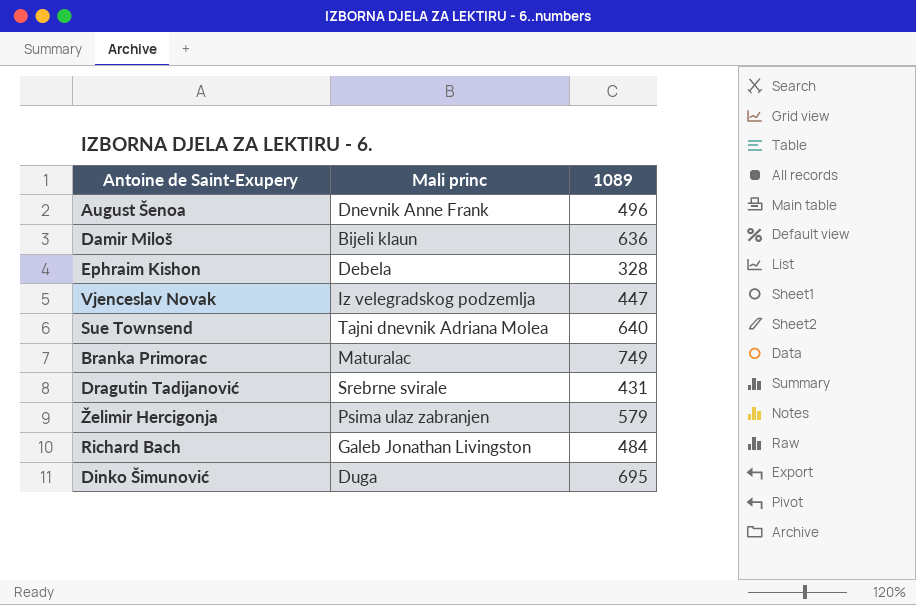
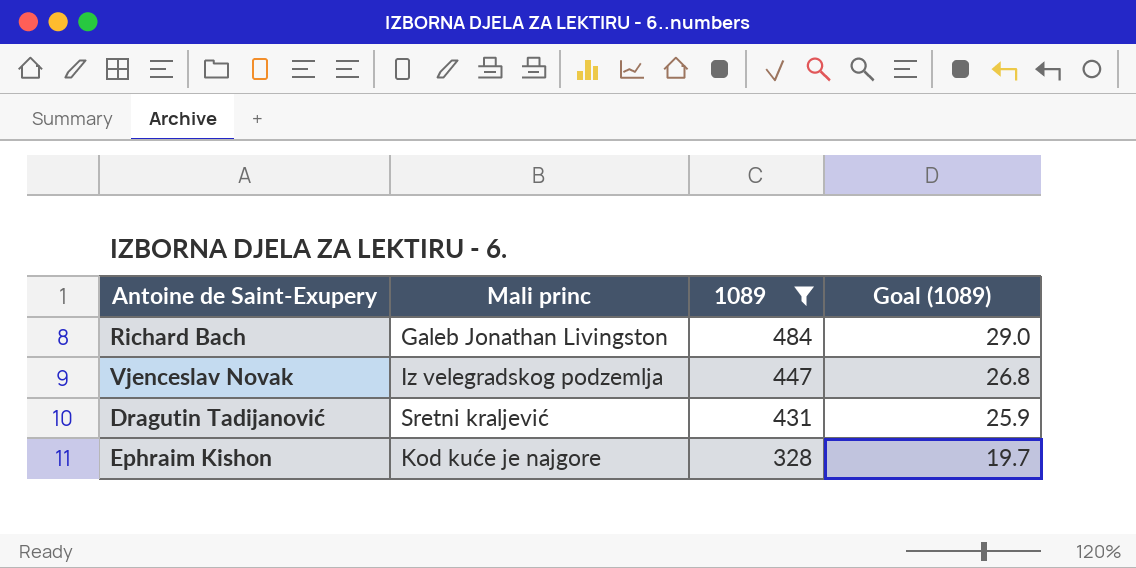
filter: none -> 1089 <= 484
row order: none -> 1089 descending
column Goal (1089) | formula: none -> [1089] * 0.06
Dragutin Tadijanović | Mali princ: Srebrne svirale -> Sretni kraljević
Ephraim Kishon | Mali princ: Debela -> Kod kuće je najgore

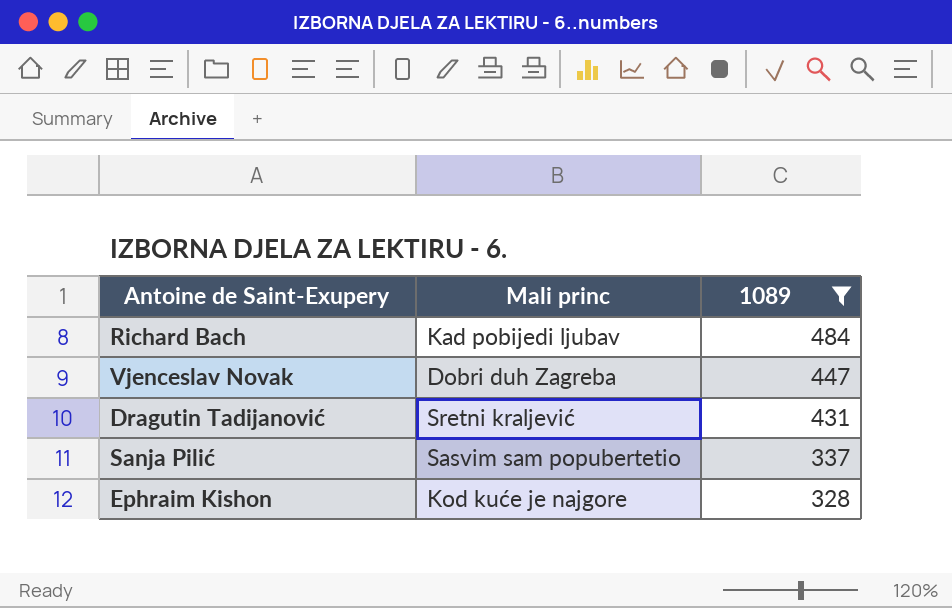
column Goal (1089) | formula: [1089] * 0.06 -> none
Richard Bach | Mali princ: Galeb Jonathan Livingston -> Kad pobijedi ljubav
Vjenceslav Novak | Mali princ: Iz velegradskog podzemlja -> Dobri duh Zagreba
row Sanja Pilić: none -> Sasvim sam popubertetio | 337

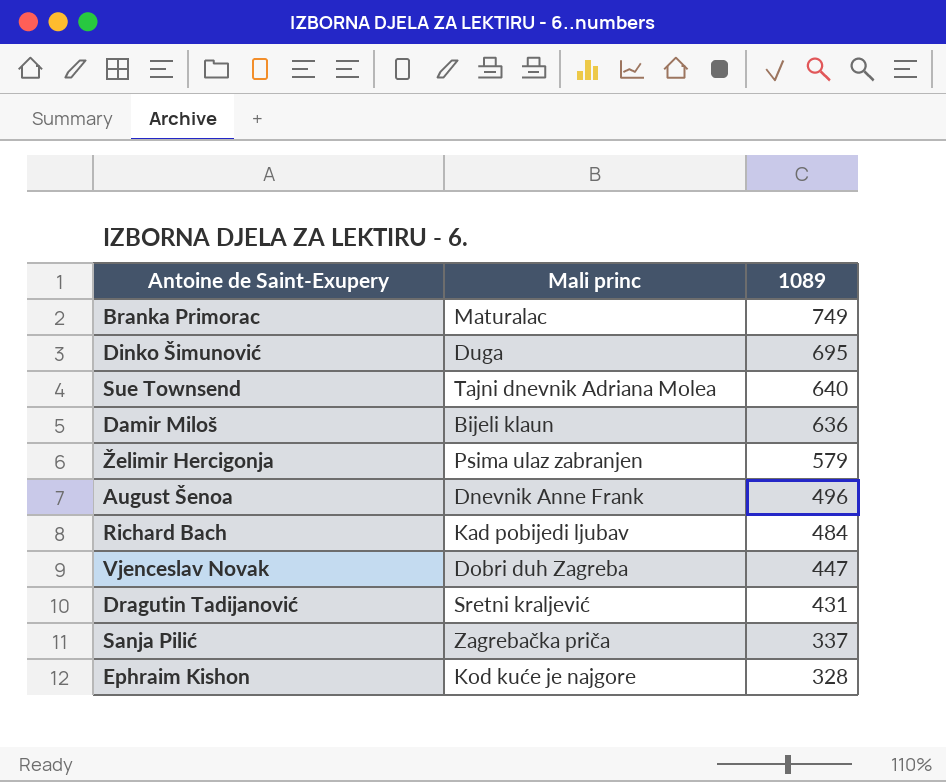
filter: 1089 <= 484 -> none
Sanja Pilić | Mali princ: Sasvim sam popubertetio -> Zagrebačka priča

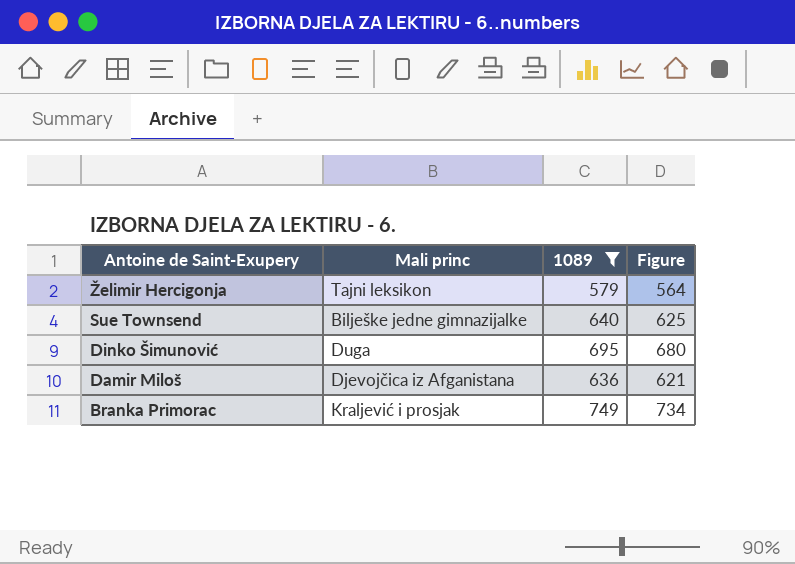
filter: none -> 1089 >= 579
row order: 1089 descending -> Antoine de Saint-Exupery descending
column Figure | formula: none -> [1089] - 15
Želimir Hercigonja | Mali princ: Psima ulaz zabranjen -> Tajni leksikon
Sue Townsend | Mali princ: Tajni dnevnik Adriana Molea -> Bilješke jedne gimnazijalke
Damir Miloš | Mali princ: Bijeli klaun -> Djevojčica iz Afganistana
Branka Primorac | Mali princ: Maturalac -> Kraljević i prosjak

